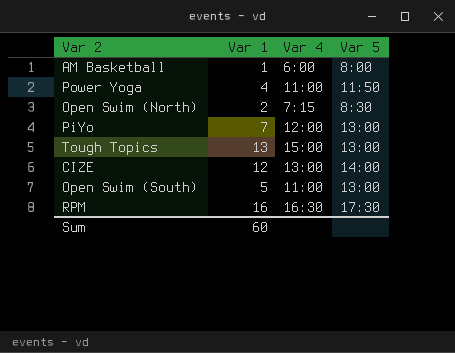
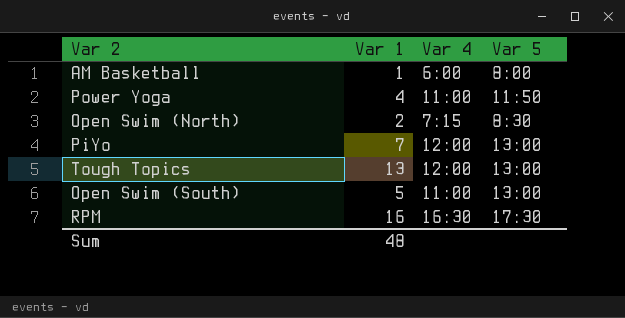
row CIZE: 12 | 13:00 | 14:00 -> none
Tough Topics | Var 4: 15:00 -> 12:00
Sum | Var 1: 60 -> 48

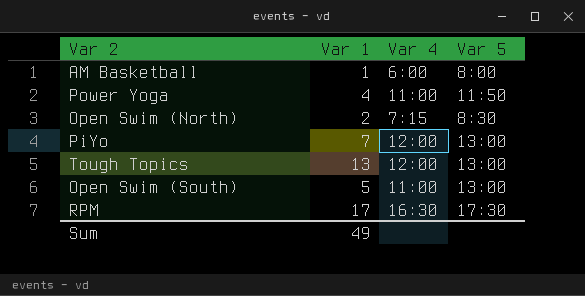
RPM | Var 1: 16 -> 17
Sum | Var 1: 48 -> 49

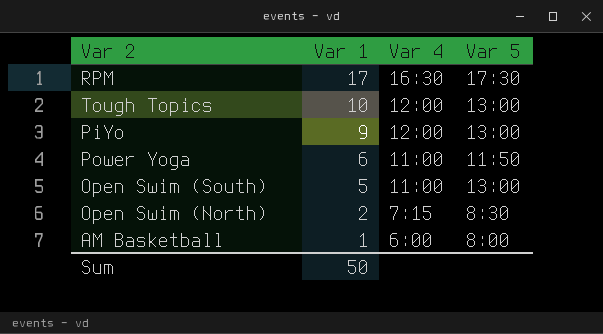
row order: none -> Var 1 descending
Tough Topics | Var 1: 13 -> 10
PiYo | Var 1: 7 -> 9
Power Yoga | Var 1: 4 -> 6
Sum | Var 1: 49 -> 50

